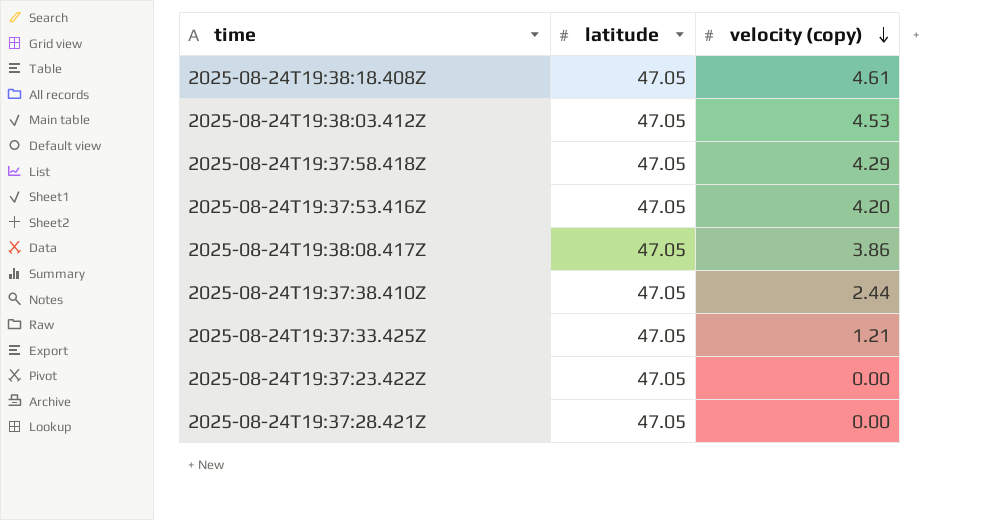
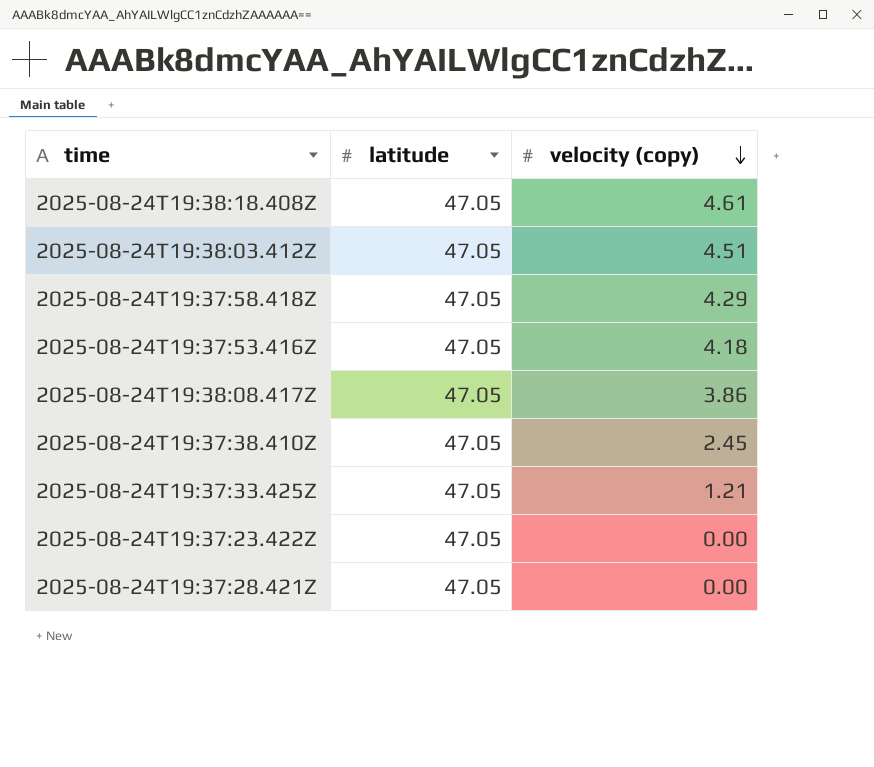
2025-08-24T19:38:03.412Z | velocity (copy): 4.53 -> 4.51
2025-08-24T19:37:53.416Z | velocity (copy): 4.20 -> 4.18
2025-08-24T19:37:38.410Z | velocity (copy): 2.44 -> 2.45

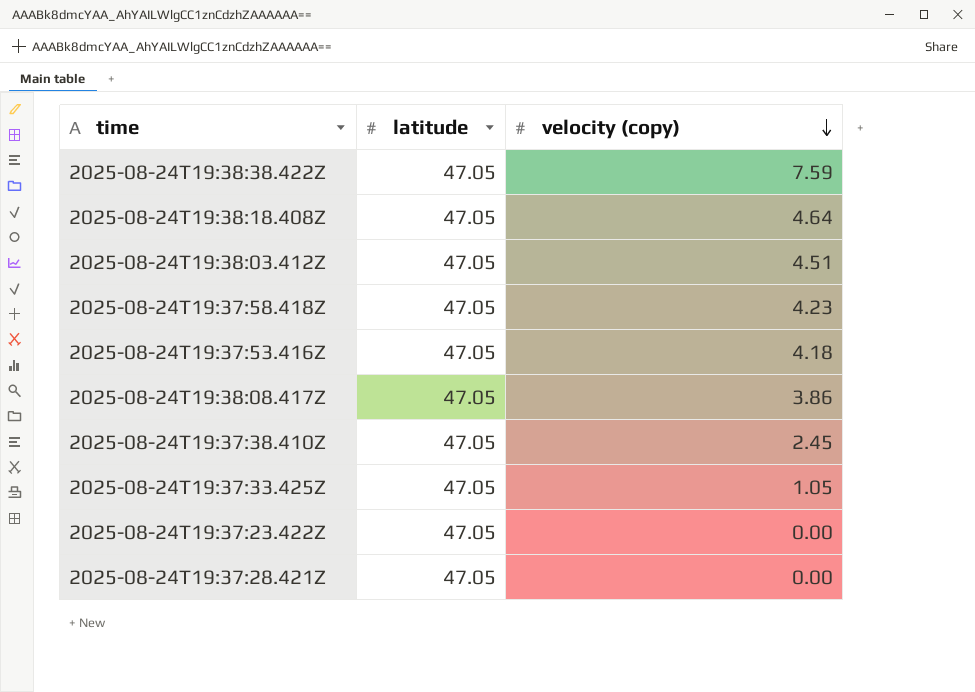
row 2025-08-24T19:38:38.422Z: none -> 47.05 | 7.59
2025-08-24T19:38:18.408Z | velocity (copy): 4.61 -> 4.64
2025-08-24T19:37:58.418Z | velocity (copy): 4.29 -> 4.23
2025-08-24T19:37:33.425Z | velocity (copy): 1.21 -> 1.05

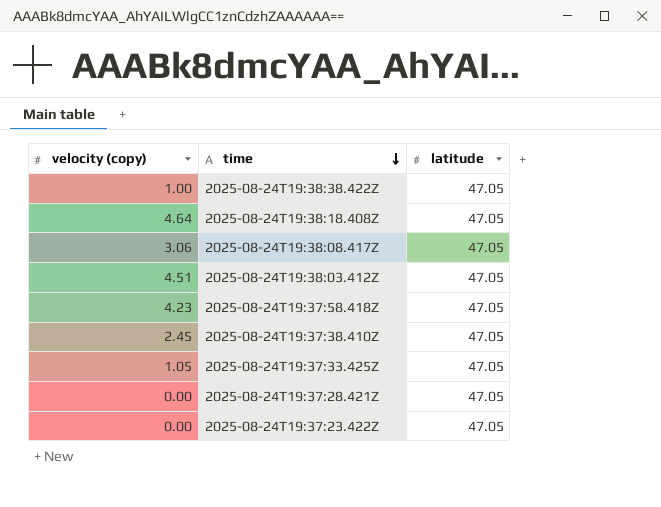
row order: velocity (copy) descending -> time descending
column velocity (copy) | position: 3 -> 1
row 2025-08-24T19:37:53.416Z: 47.05 | 4.18 -> none
2025-08-24T19:38:38.422Z | velocity (copy): 7.59 -> 1.00
2025-08-24T19:38:08.417Z | velocity (copy): 3.86 -> 3.06

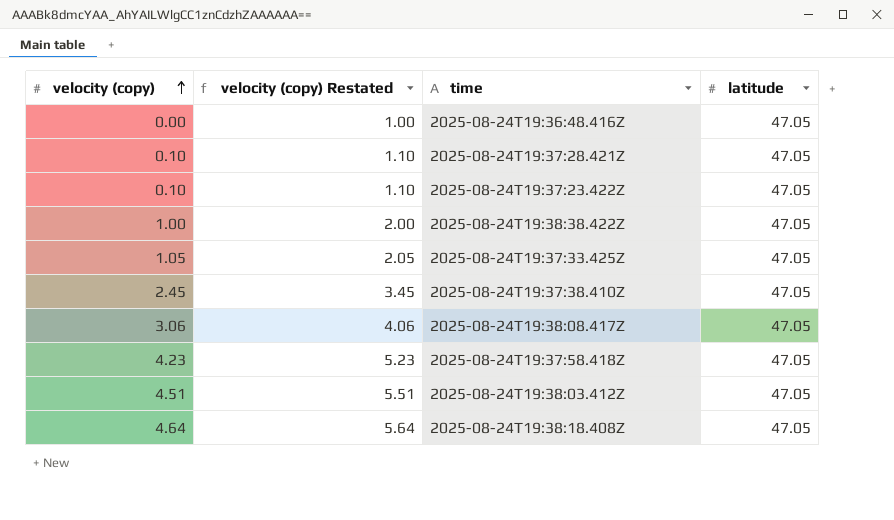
row order: time descending -> velocity (copy) ascending
column velocity (copy) Restated | formula: none -> [velocity (copy)] + 1
row 2025-08-24T19:36:48.416Z: none -> 0.00 | 1.00 | 47.05
2025-08-24T19:37:28.421Z | velocity (copy): 0.00 -> 0.10
2025-08-24T19:37:23.422Z | velocity (copy): 0.00 -> 0.10

